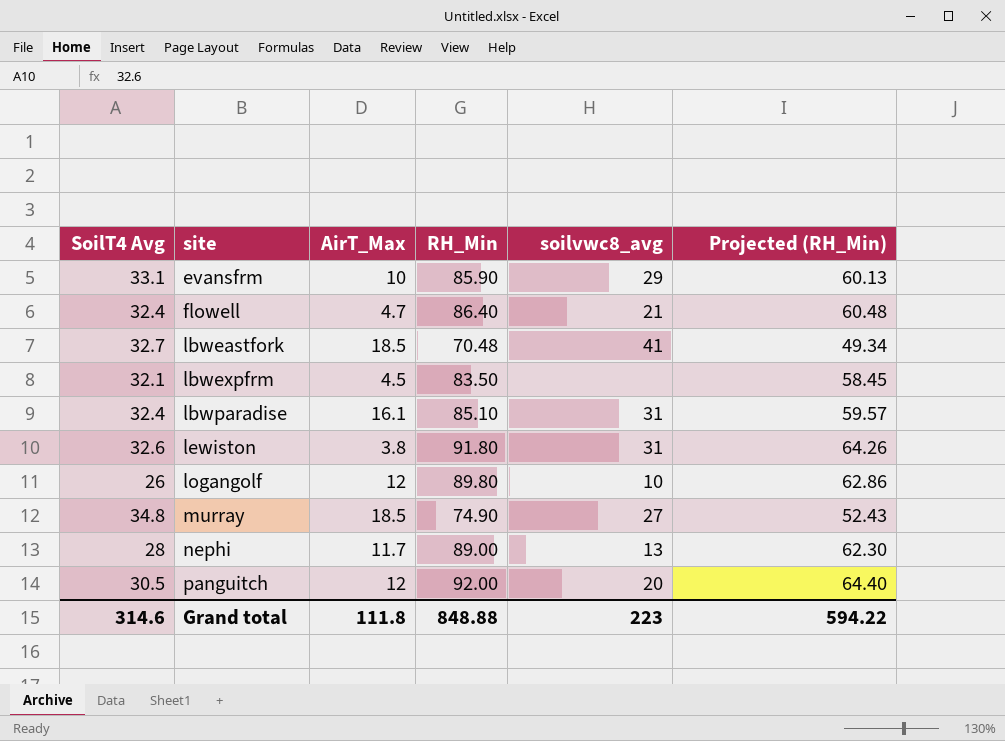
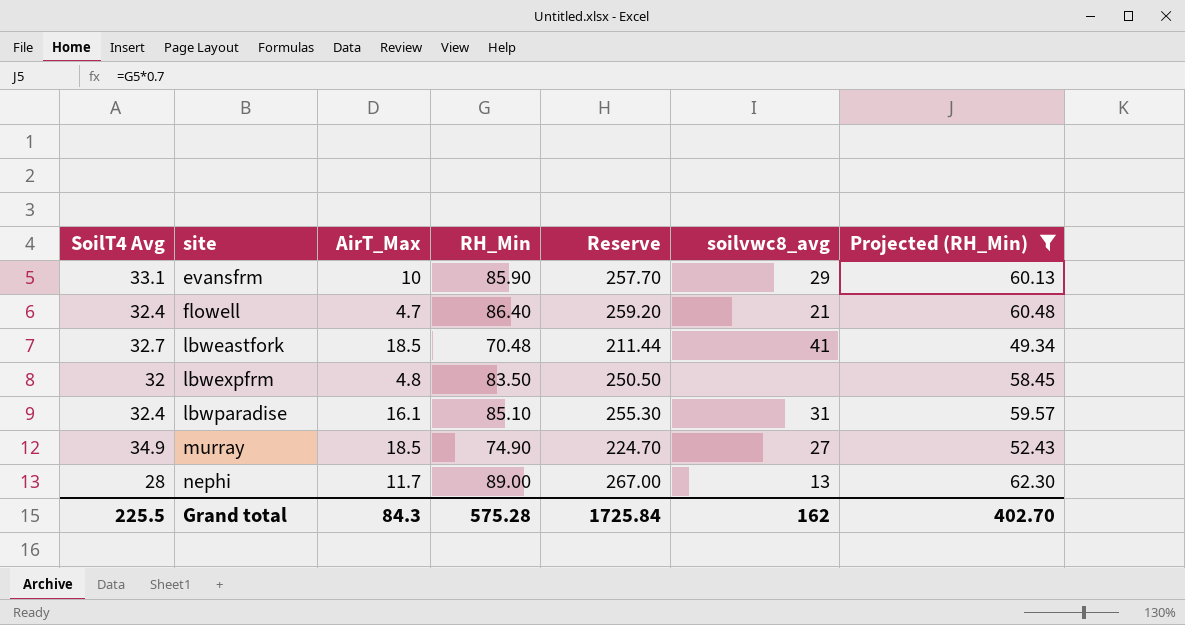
filter: none -> Projected (RH_Min) <= 62.30
column Reserve | formula: none -> [RH_Min] * 3
lbwexpfrm | SoilT4 Avg: 32.1 -> 32
lbwexpfrm | AirT_Max: 4.5 -> 4.8
murray | SoilT4 Avg: 34.8 -> 34.9
Grand total | SoilT4 Avg: 314.6 -> 225.5
Grand total | AirT_Max: 111.8 -> 84.3
Grand total | RH_Min: 848.88 -> 575.28
Grand total | soilvwc8_avg: 223 -> 162
Grand total | Projected (RH_Min): 594.22 -> 402.70

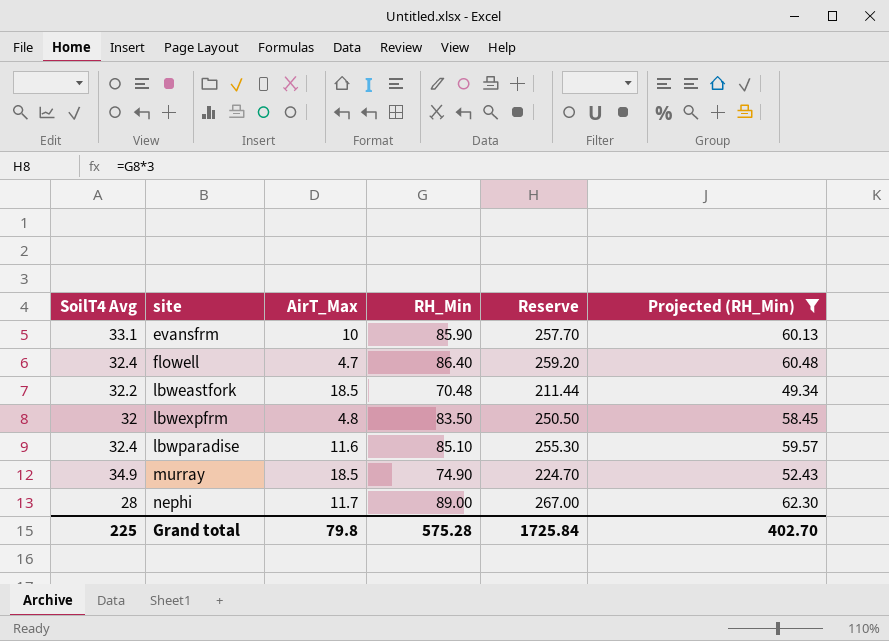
column soilvwc8_avg | position: 6 -> none
lbweastfork | SoilT4 Avg: 32.7 -> 32.2
lbwparadise | AirT_Max: 16.1 -> 11.6
Grand total | SoilT4 Avg: 225.5 -> 225
Grand total | AirT_Max: 84.3 -> 79.8

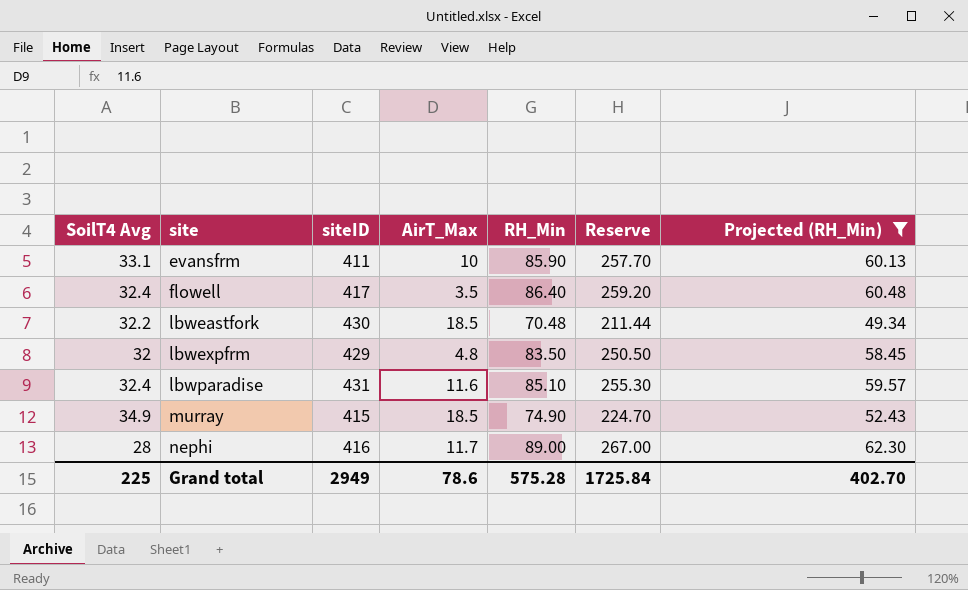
column siteID | position: none -> 3
flowell | AirT_Max: 4.7 -> 3.5
Grand total | AirT_Max: 79.8 -> 78.6

